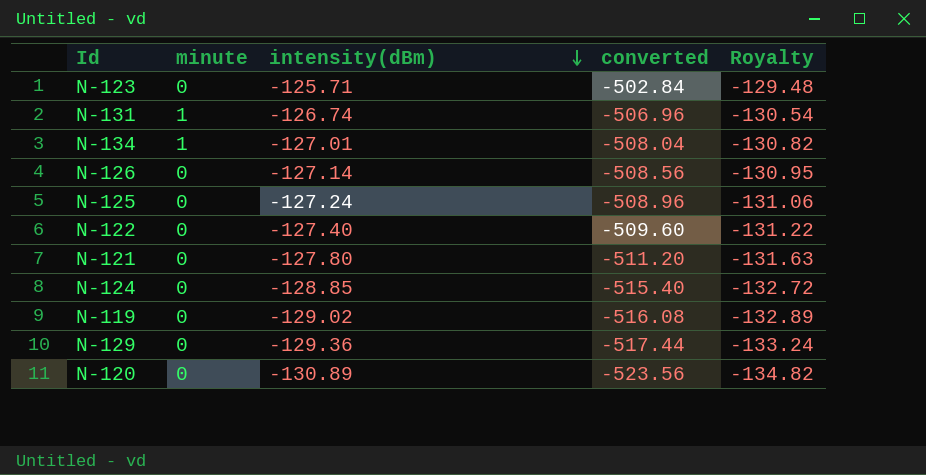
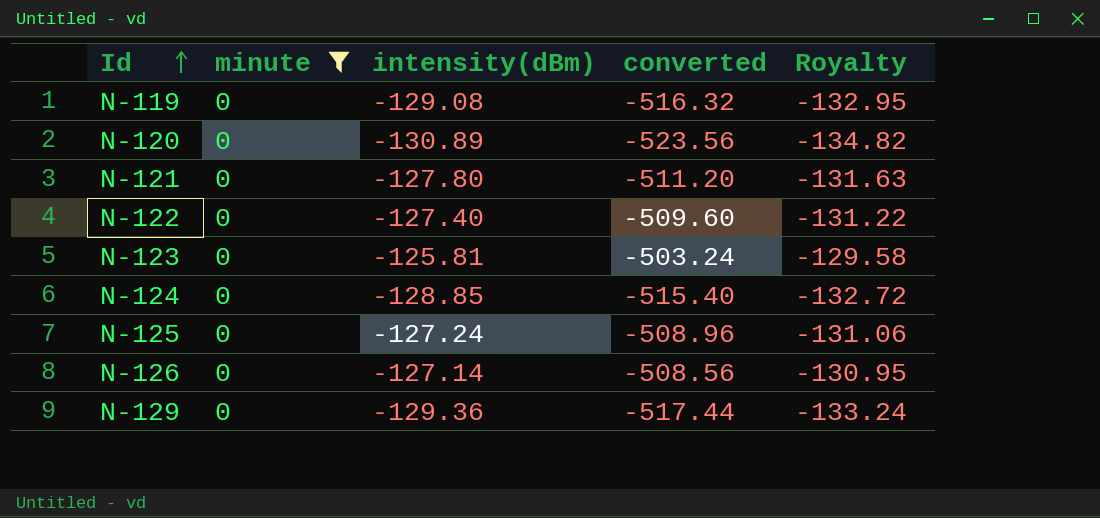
filter: none -> minute = 0
row order: intensity(dBm) descending -> Id ascending
N-119 | intensity(dBm): -129.02 -> -129.08
N-119 | converted: -516.08 -> -516.32
N-119 | Royalty: -132.89 -> -132.95
N-123 | intensity(dBm): -125.71 -> -125.81
N-123 | converted: -502.84 -> -503.24
N-123 | Royalty: -129.48 -> -129.58

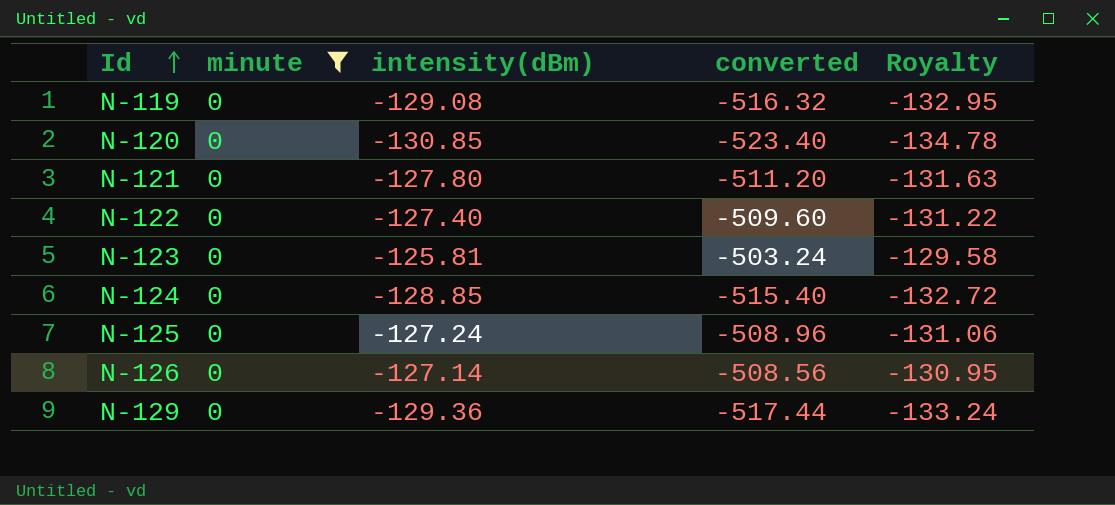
N-120 | intensity(dBm): -130.89 -> -130.85
N-120 | converted: -523.56 -> -523.40
N-120 | Royalty: -134.82 -> -134.78

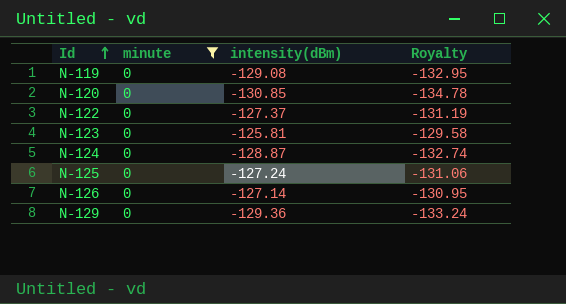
column converted | formula: [intensity(dBm)] * 4 -> none
row N-121: 0 | -127.80 | -511.20 | -131.63 -> none
N-122 | intensity(dBm): -127.40 -> -127.37
N-122 | Royalty: -131.22 -> -131.19
N-124 | intensity(dBm): -128.85 -> -128.87
N-124 | Royalty: -132.72 -> -132.74

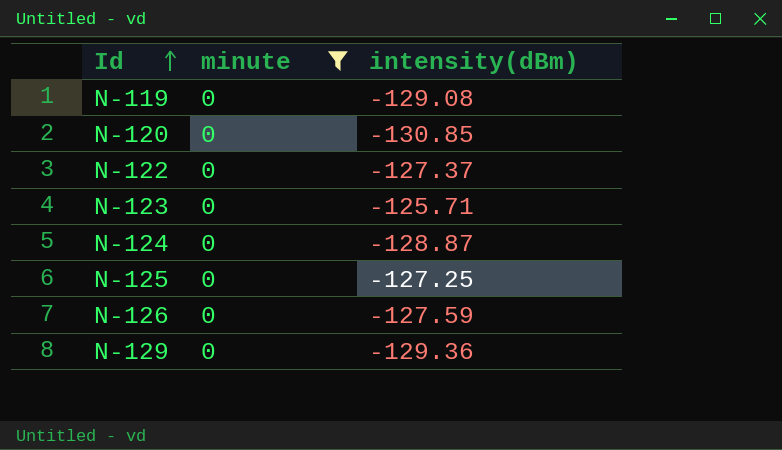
column Royalty | formula: [intensity(dBm)] * 1.03 -> none
N-123 | intensity(dBm): -125.81 -> -125.71
N-125 | intensity(dBm): -127.24 -> -127.25
N-126 | intensity(dBm): -127.14 -> -127.59

